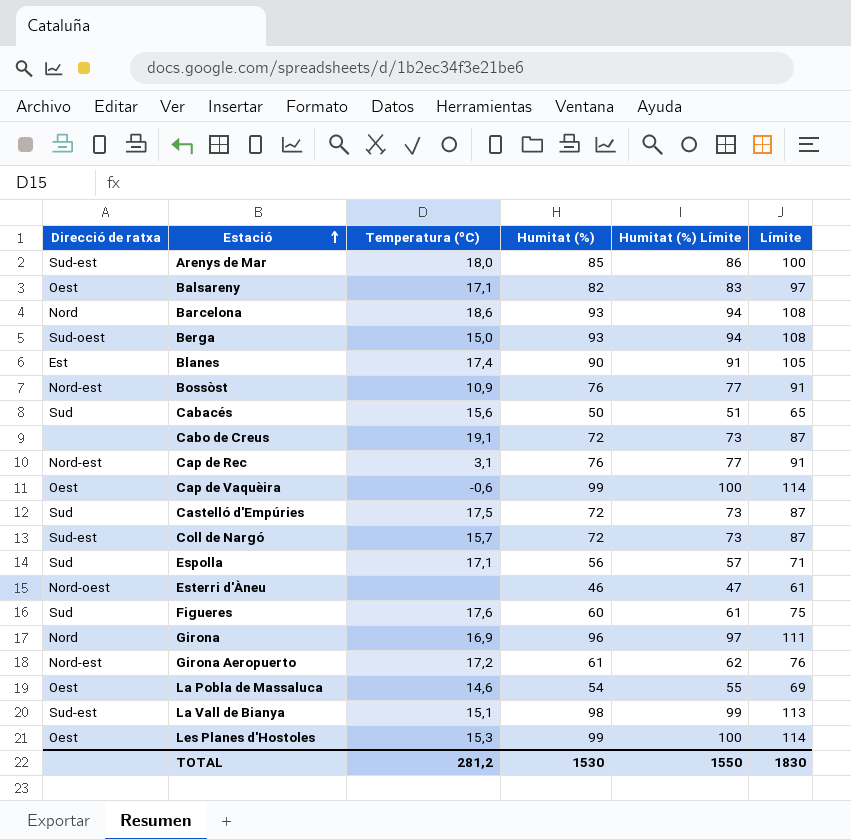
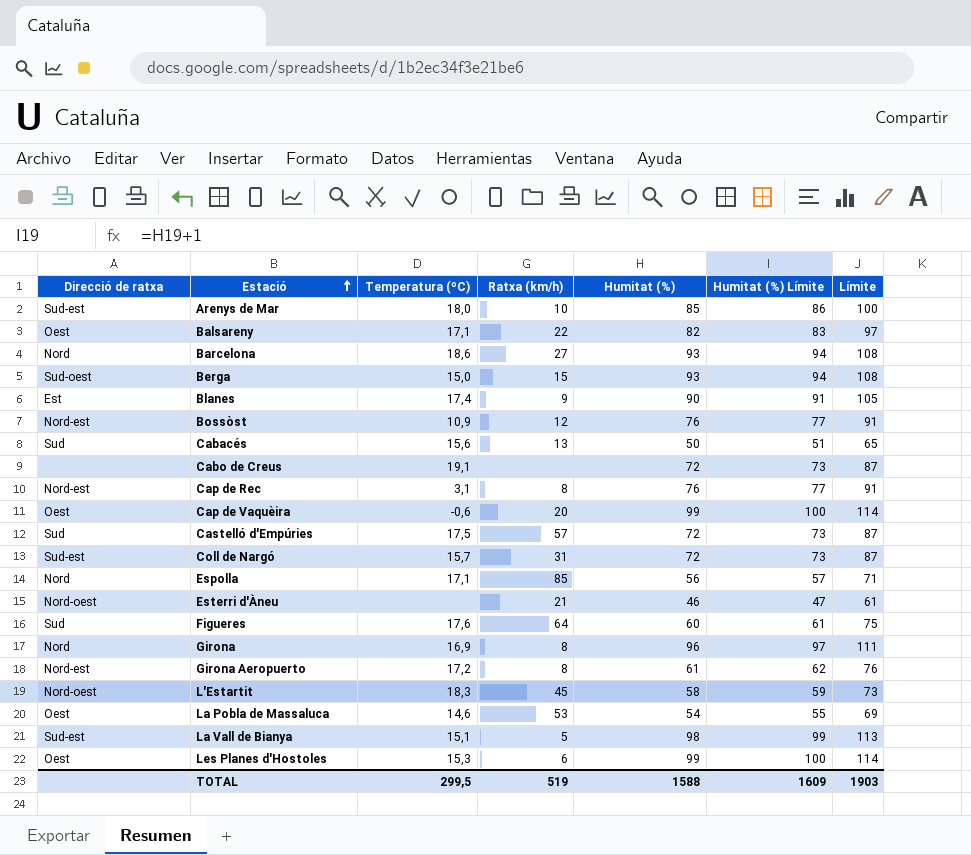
column Ratxa (km/h) | position: none -> 4
Espolla | Direcció de ratxa: Sud -> Nord
row L'Estartit: none -> Nord-oest | 18,3 | 45 | 58 | 59 | 73
TOTAL | Temperatura (ºC): 281,2 -> 299,5
TOTAL | Humitat (%): 1530 -> 1588
TOTAL | Humitat (%) Límite: 1550 -> 1609
TOTAL | Límite: 1830 -> 1903

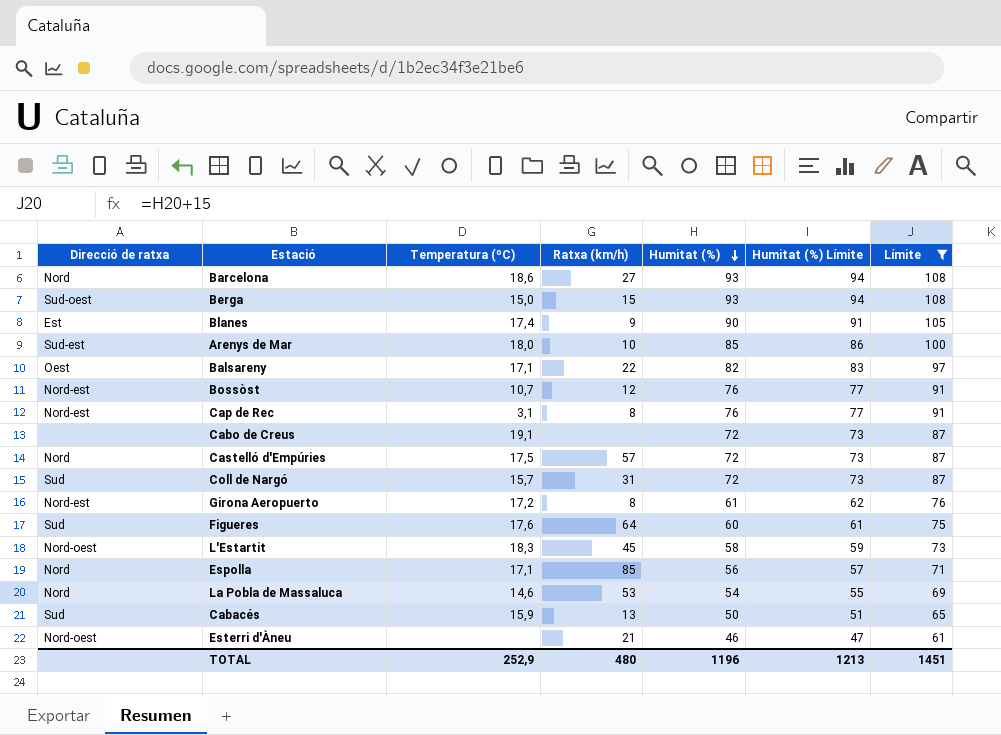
filter: none -> Límite <= 108
row order: Estació ascending -> Humitat (%) descending
Bossòst | Temperatura (ºC): 10,9 -> 10,7
Castelló d'Empúries | Direcció de ratxa: Sud -> Nord
Coll de Nargó | Direcció de ratxa: Sud-est -> Sud
La Pobla de Massaluca | Direcció de ratxa: Oest -> Nord
Cabacés | Temperatura (ºC): 15,6 -> 15,9
TOTAL | Temperatura (ºC): 299,5 -> 252,9
TOTAL | Ratxa (km/h): 519 -> 480
TOTAL | Humitat (%): 1588 -> 1196
TOTAL | Humitat (%) Límite: 1609 -> 1213
TOTAL | Límite: 1903 -> 1451

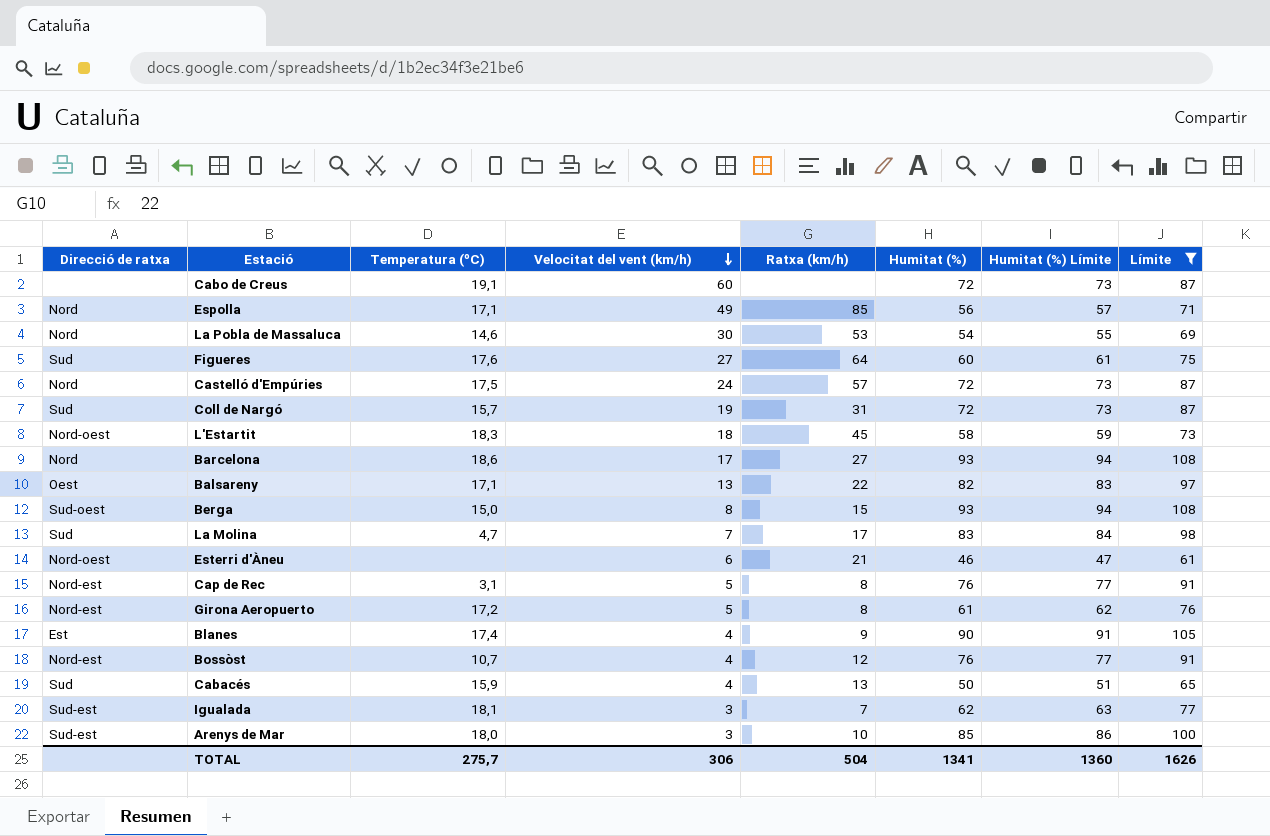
row order: Humitat (%) descending -> Velocitat del vent (km/h) descending
column Velocitat del vent (km/h) | position: none -> 4
row La Molina: none -> Sud | 4,7 | 7 | 17 | 83 | 84 | 98
row Igualada: none -> Sud-est | 18,1 | 3 | 7 | 62 | 63 | 77
TOTAL | Temperatura (ºC): 252,9 -> 275,7
TOTAL | Ratxa (km/h): 480 -> 504
TOTAL | Humitat (%): 1196 -> 1341
TOTAL | Humitat (%) Límite: 1213 -> 1360
TOTAL | Límite: 1451 -> 1626

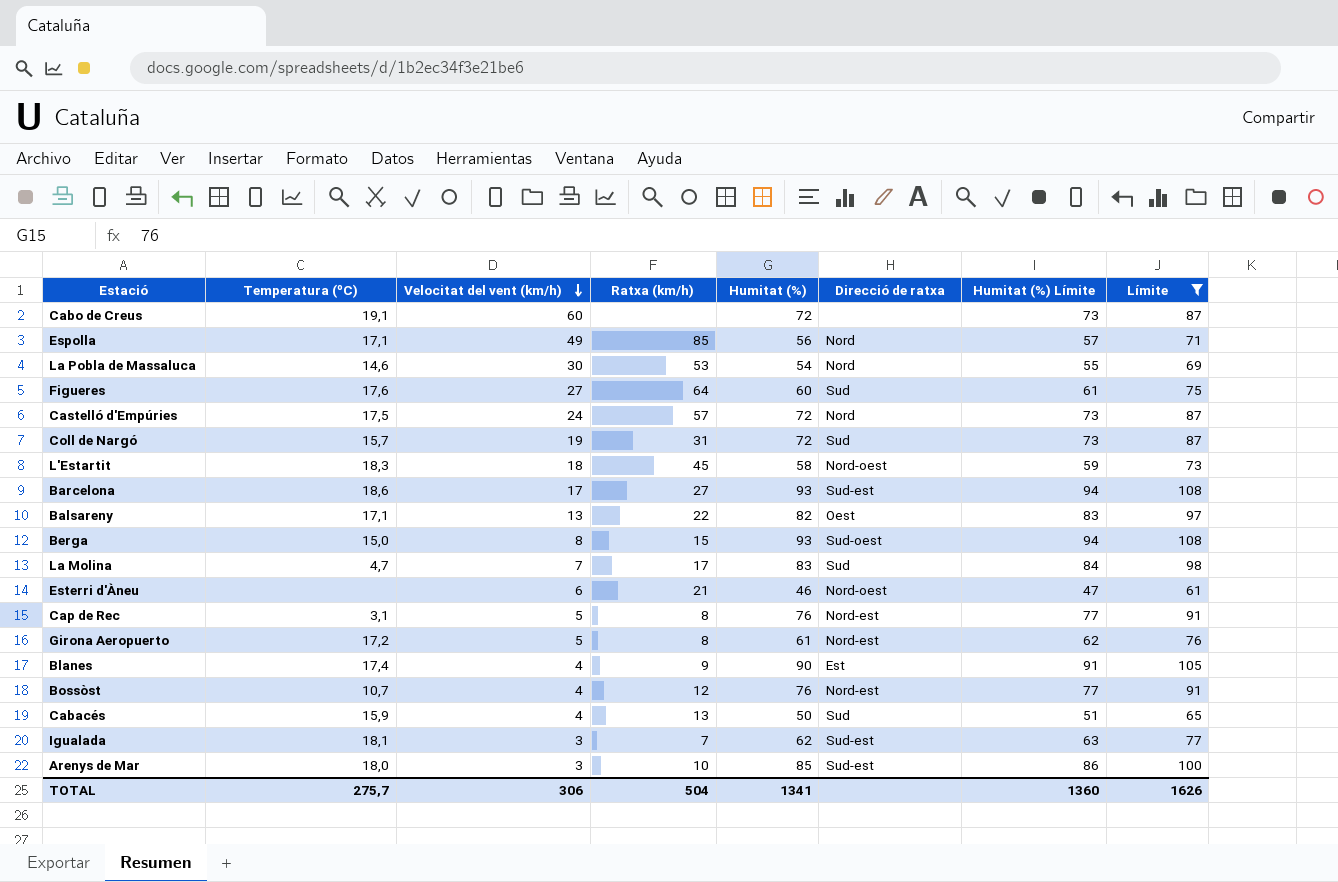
column Direcció de ratxa | position: 1 -> 6
Barcelona | Direcció de ratxa: Nord -> Sud-est

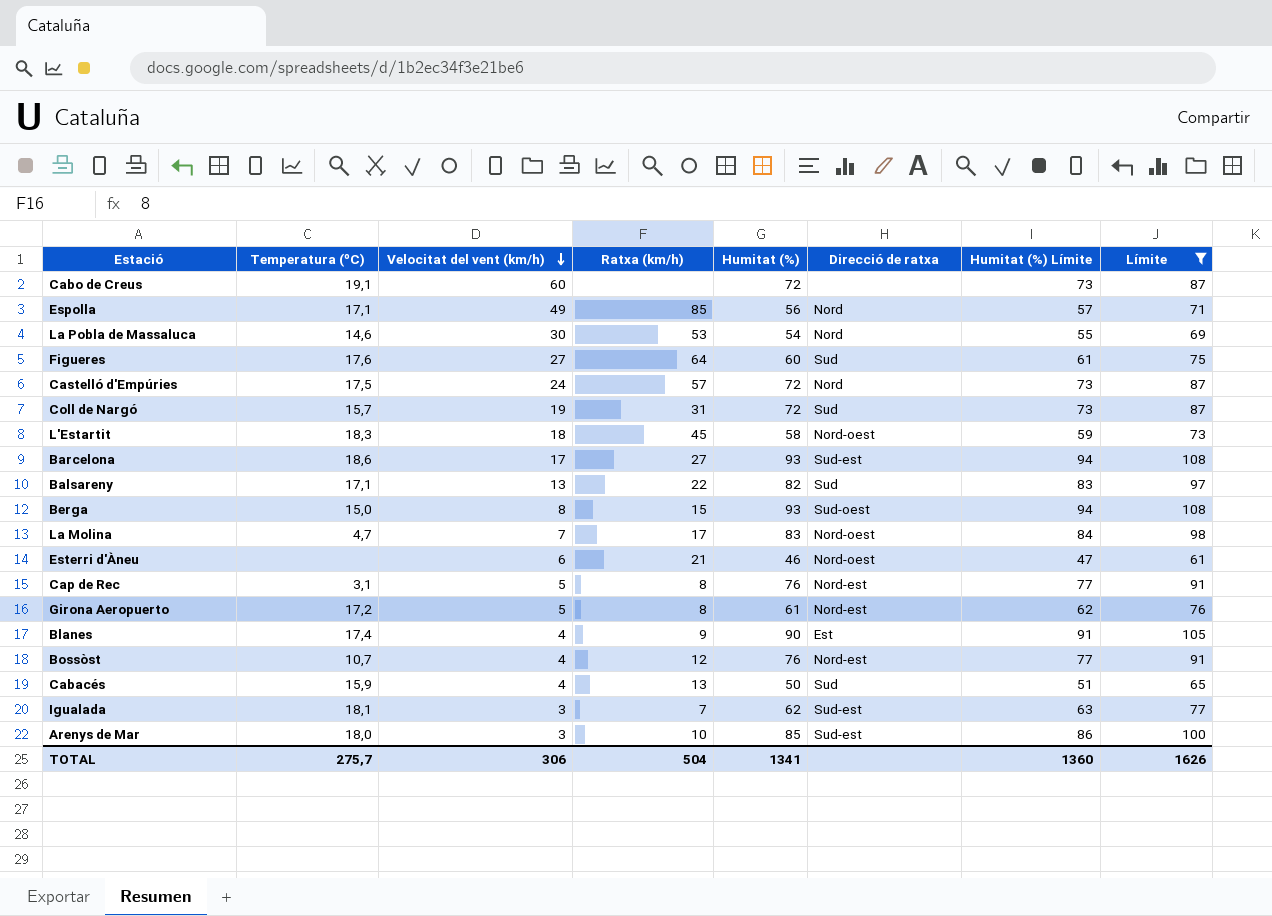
Balsareny | Direcció de ratxa: Oest -> Sud
La Molina | Direcció de ratxa: Sud -> Nord-oest

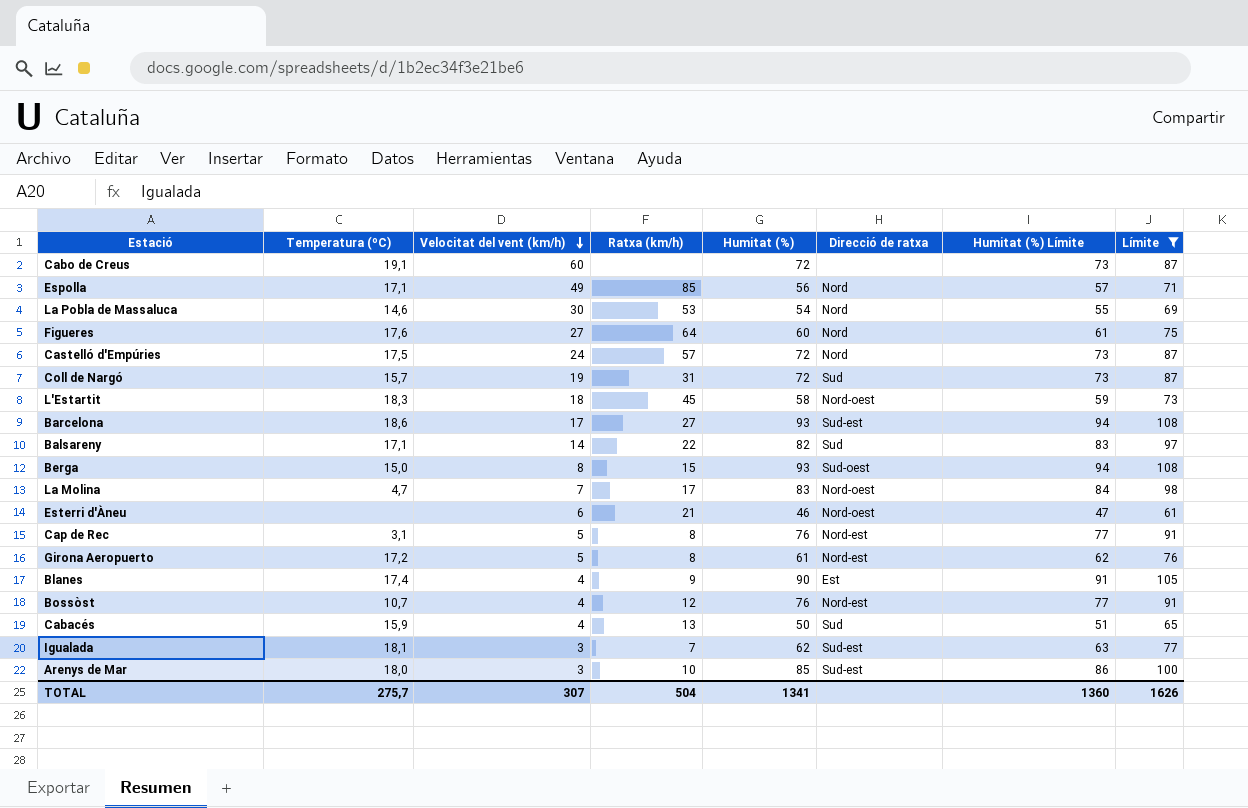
Figueres | Direcció de ratxa: Sud -> Nord
Balsareny | Velocitat del vent (km/h): 13 -> 14
TOTAL | Velocitat del vent (km/h): 306 -> 307

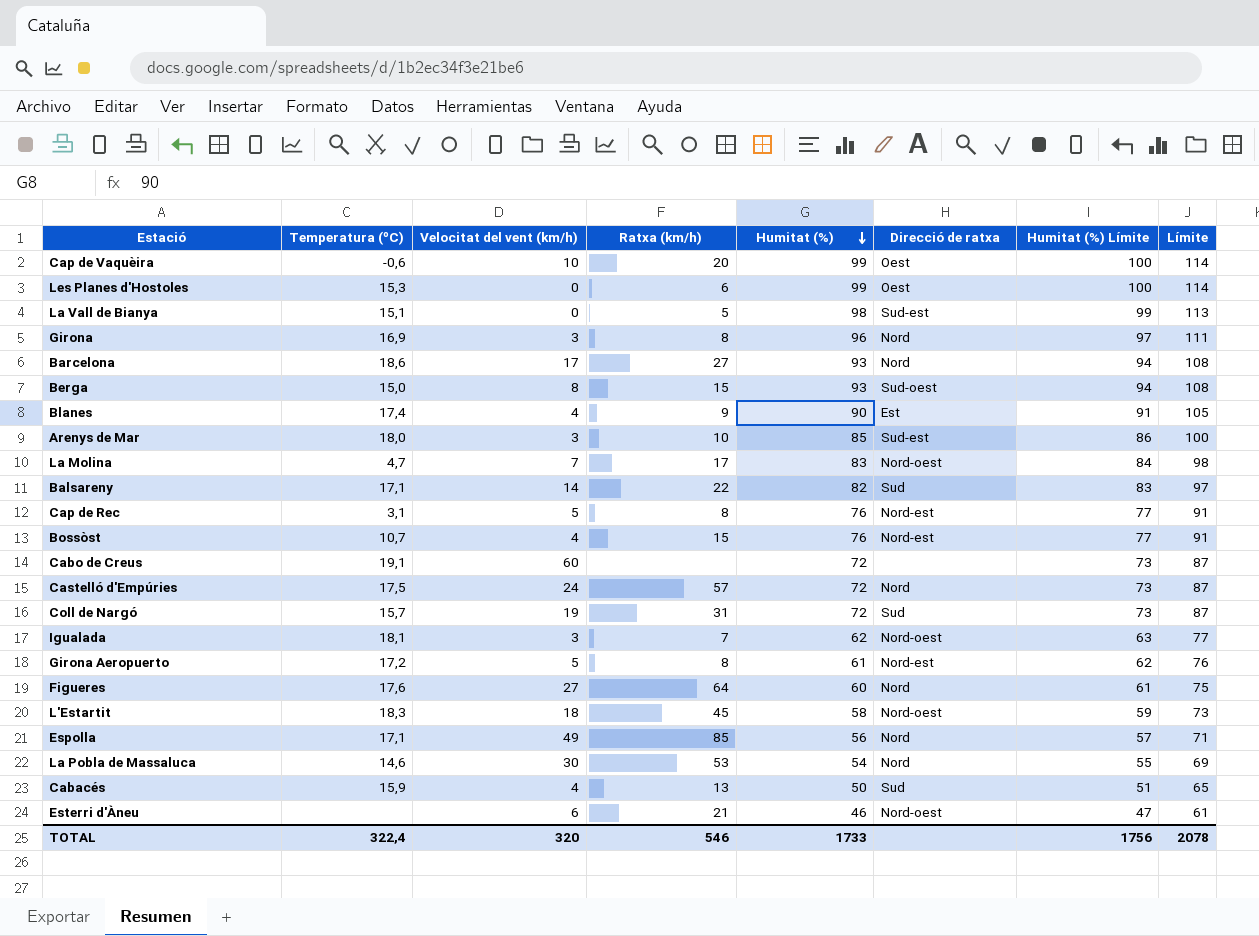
filter: Límite <= 108 -> none
row order: Velocitat del vent (km/h) descending -> Humitat (%) descending
Barcelona | Direcció de ratxa: Sud-est -> Nord
Bossòst | Ratxa (km/h): 12 -> 15
Igualada | Direcció de ratxa: Sud-est -> Nord-oest
TOTAL | Temperatura (ºC): 275,7 -> 322,4
TOTAL | Velocitat del vent (km/h): 307 -> 320
TOTAL | Ratxa (km/h): 504 -> 546
TOTAL | Humitat (%): 1341 -> 1733
TOTAL | Humitat (%) Límite: 1360 -> 1756
TOTAL | Límite: 1626 -> 2078

